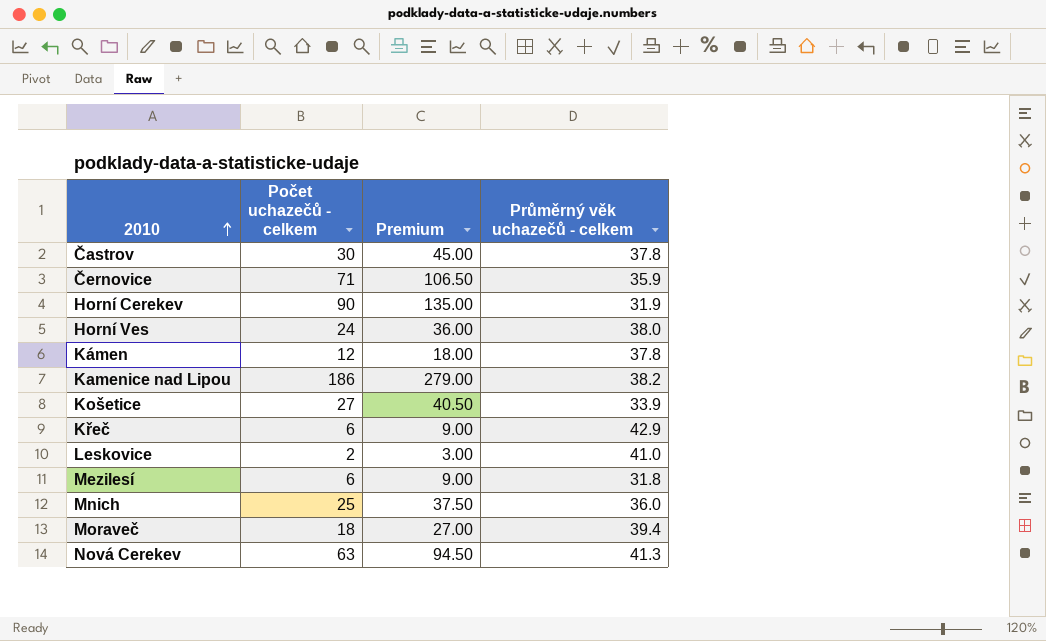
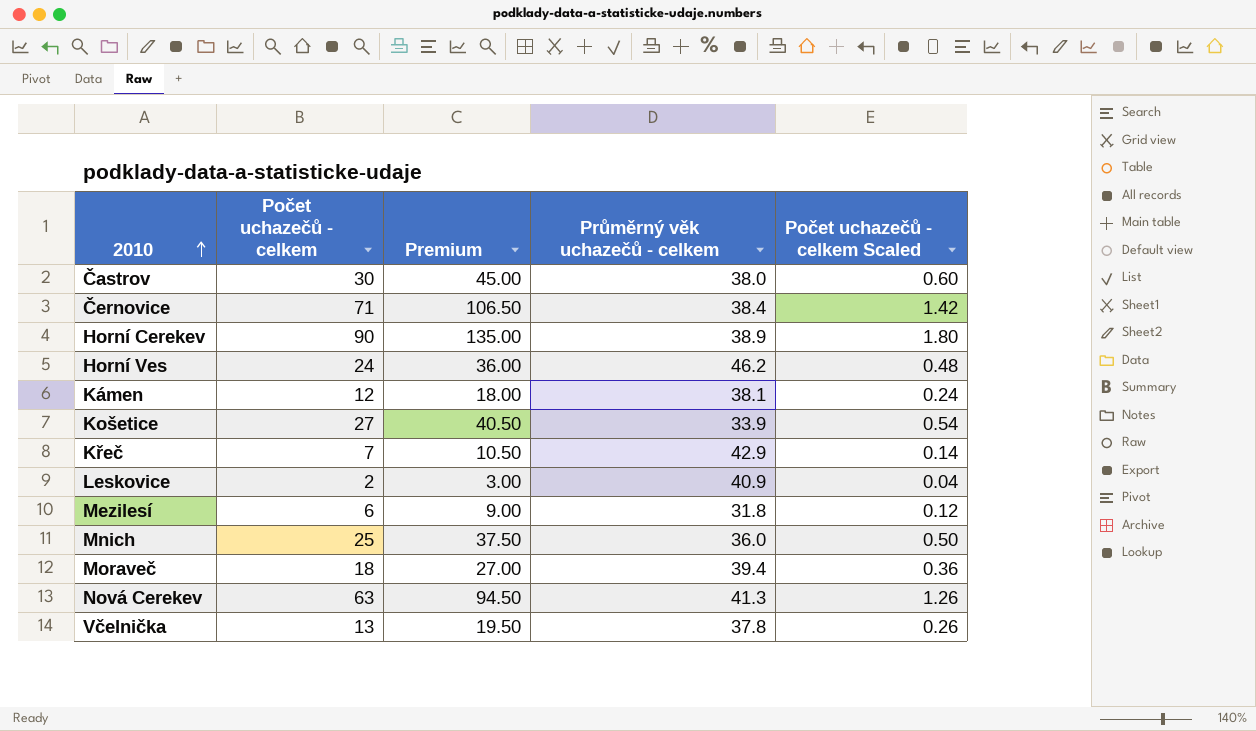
column Počet uchazečů - celkem Scaled | formula: none -> [Počet uchazečů - celkem] * 0.02
row Kamenice nad Lipou: 186 | 279.00 | 38.2 -> none
Častrov | Průměrný věk uchazečů - celkem: 37.8 -> 38.0
Černovice | Průměrný věk uchazečů - celkem: 35.9 -> 38.4
Horní Cerekev | Průměrný věk uchazečů - celkem: 31.9 -> 38.9
Horní Ves | Průměrný věk uchazečů - celkem: 38.0 -> 46.2
Kámen | Průměrný věk uchazečů - celkem: 37.8 -> 38.1
Křeč | Počet uchazečů - celkem: 6 -> 7
Křeč | Premium: 9.00 -> 10.50
Leskovice | Průměrný věk uchazečů - celkem: 41.0 -> 40.9
row Včelnička: none -> 13 | 19.50 | 37.8 | 0.26

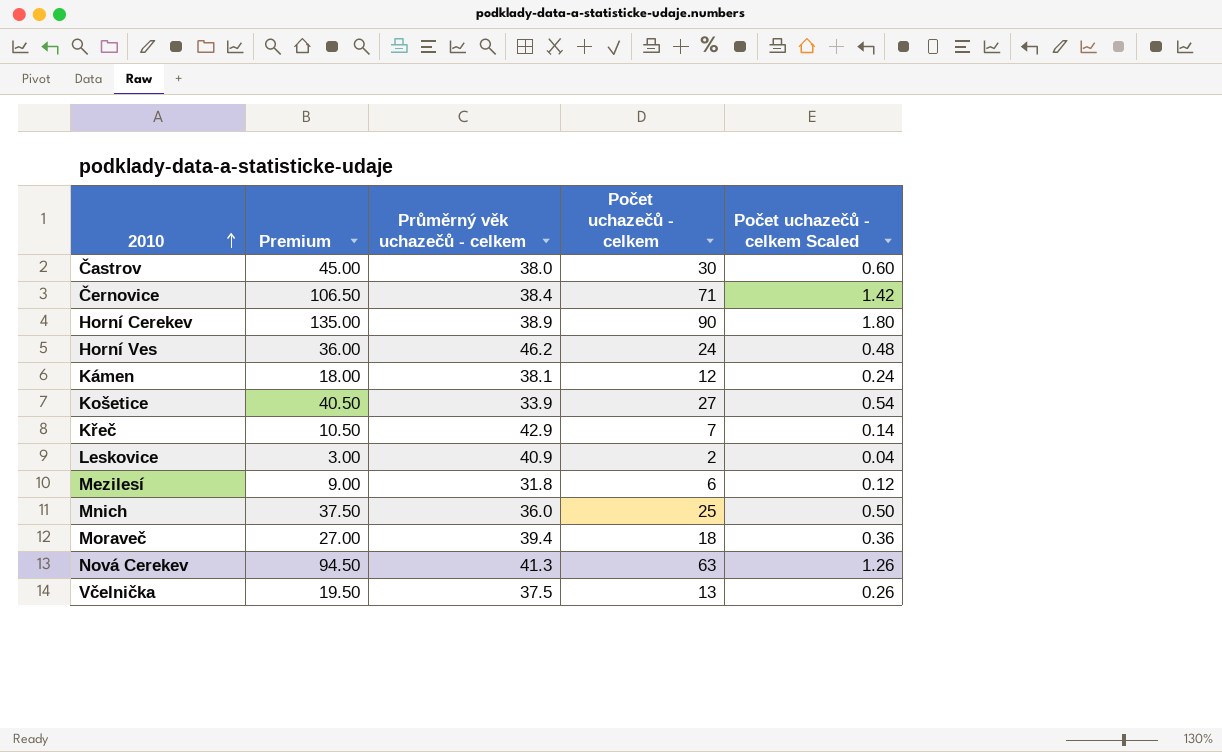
column Počet uchazečů - celkem | position: 2 -> 4
Včelnička | Průměrný věk uchazečů - celkem: 37.8 -> 37.5

